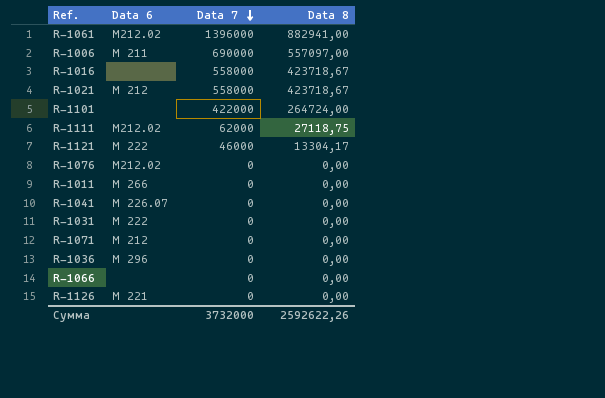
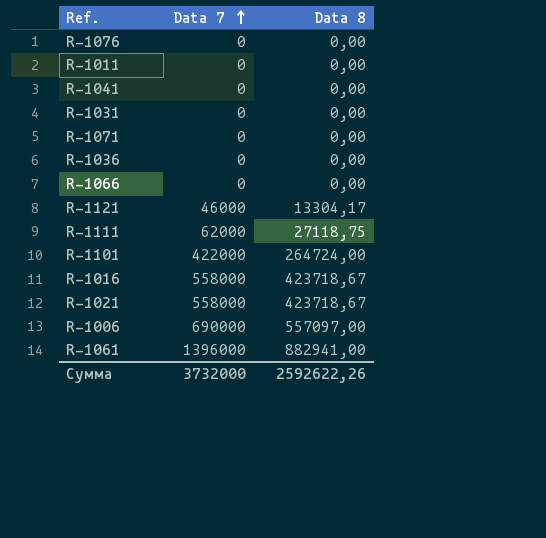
row order: Data 7 descending -> Data 7 ascending
column Data 6 | position: 2 -> none
row R-1126: М 221 | 0 | 0,00 -> none

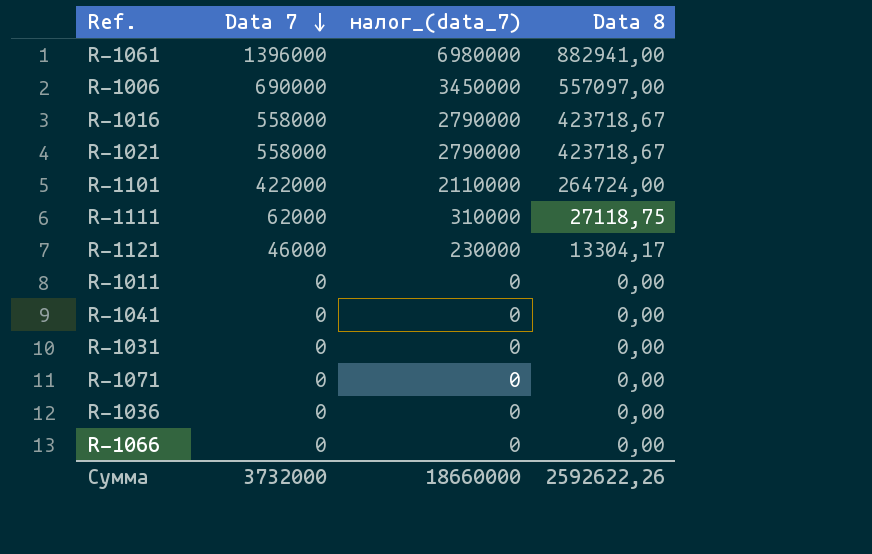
row order: Data 7 ascending -> Data 7 descending
column налог_(data_7) | formula: none -> [Data 7] * 5
row R-1076: 0 | 0,00 -> none

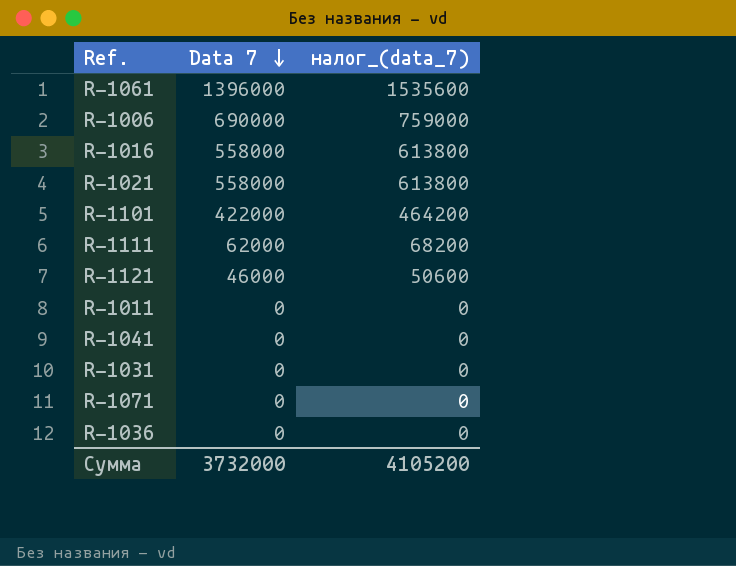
column Data 8 | position: 4 -> none
column налог_(data_7) | formula: [Data 7] * 5 -> [Data 7] * 1,1
row R-1066: 0 | 0 | 0,00 -> none
Сумма | налог_(data_7): 18660000 -> 4105200

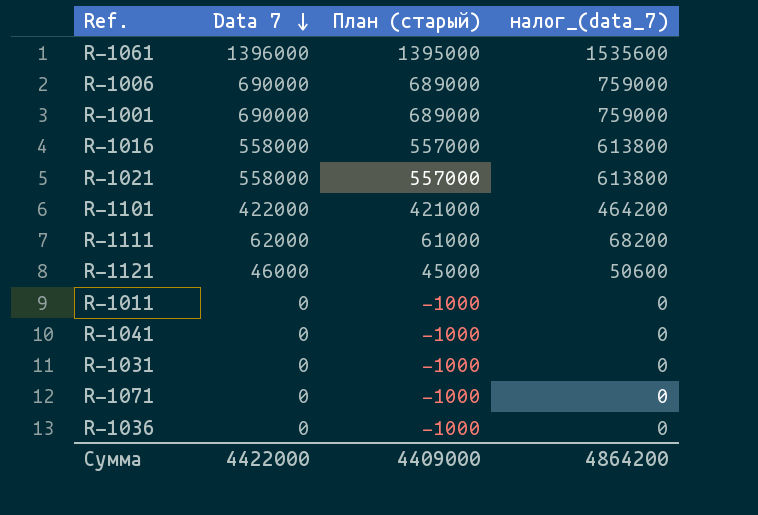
column План (старый) | formula: none -> [Data 7] - 1000
row R-1001: none -> 690000 | 689000 | 759000
Сумма | Data 7: 3732000 -> 4422000
Сумма | налог_(data_7): 4105200 -> 4864200

